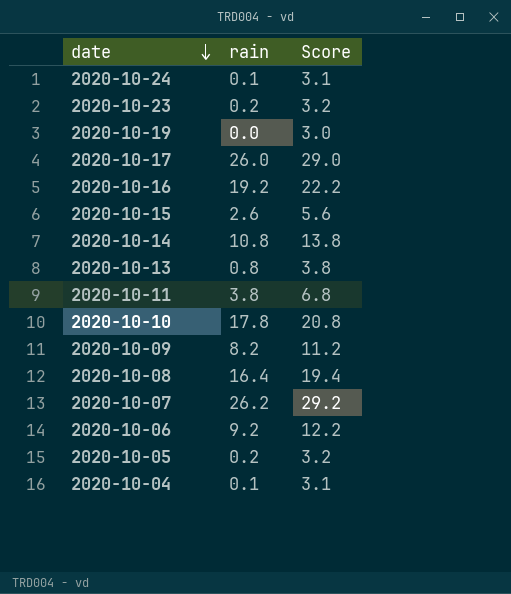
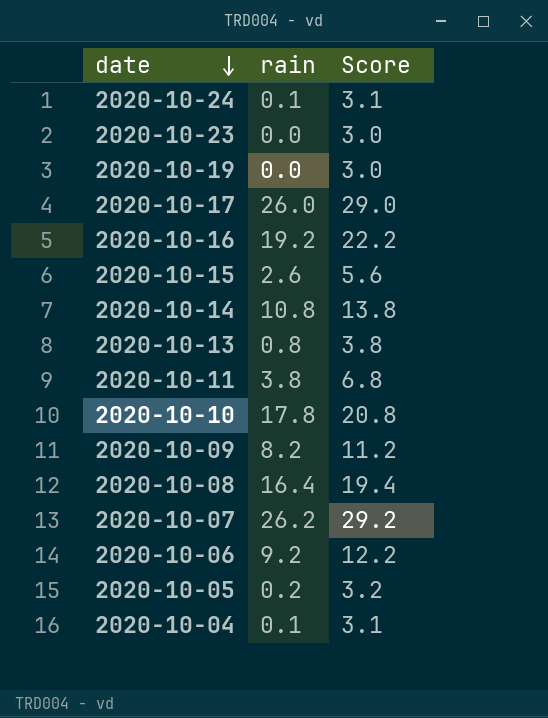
2020-10-23 | rain: 0.2 -> 0.0
2020-10-23 | Score: 3.2 -> 3.0

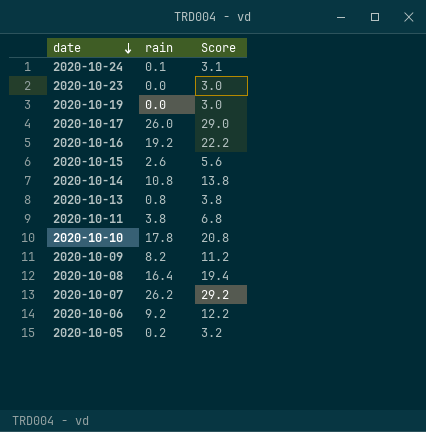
row 2020-10-04: 0.1 | 3.1 -> none

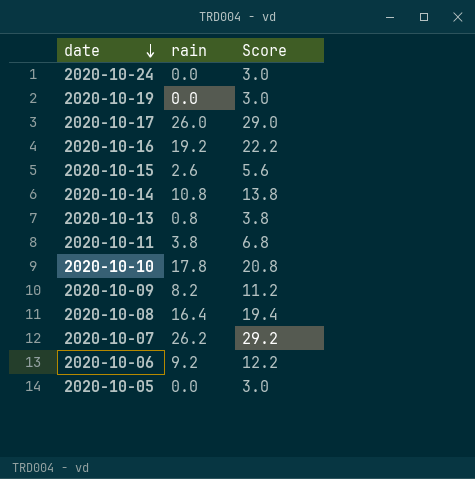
row 2020-10-23: 0.0 | 3.0 -> none
2020-10-24 | rain: 0.1 -> 0.0
2020-10-24 | Score: 3.1 -> 3.0
2020-10-05 | rain: 0.2 -> 0.0
2020-10-05 | Score: 3.2 -> 3.0

